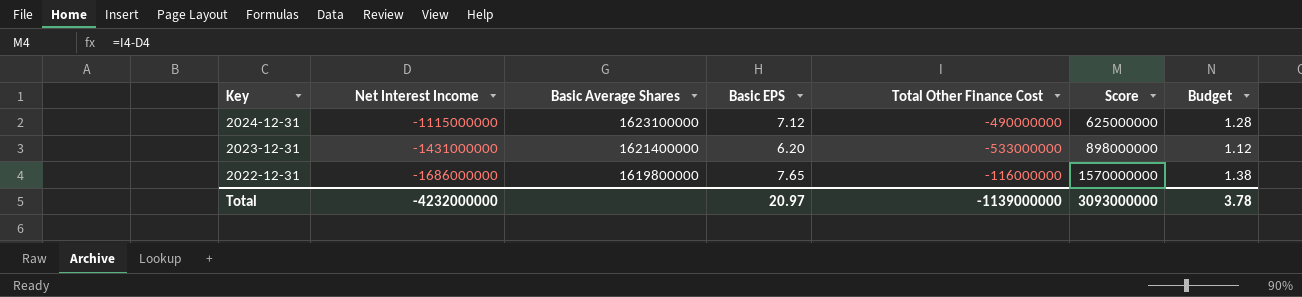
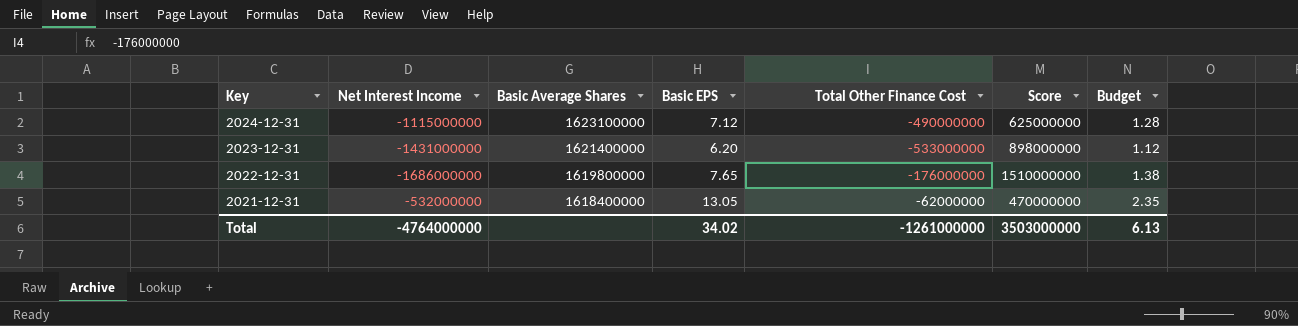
2022-12-31 | Total Other Finance Cost: -116000000 -> -176000000
2022-12-31 | Score: 1570000000 -> 1510000000
row 2021-12-31: none -> -532000000 | 1618400000 | 13.05 | -62000000 | 470000000 | 2.35
Total | Net Interest Income: -4232000000 -> -4764000000
Total | Basic EPS: 20.97 -> 34.02
Total | Total Other Finance Cost: -1139000000 -> -1261000000
Total | Score: 3093000000 -> 3503000000
Total | Budget: 3.78 -> 6.13

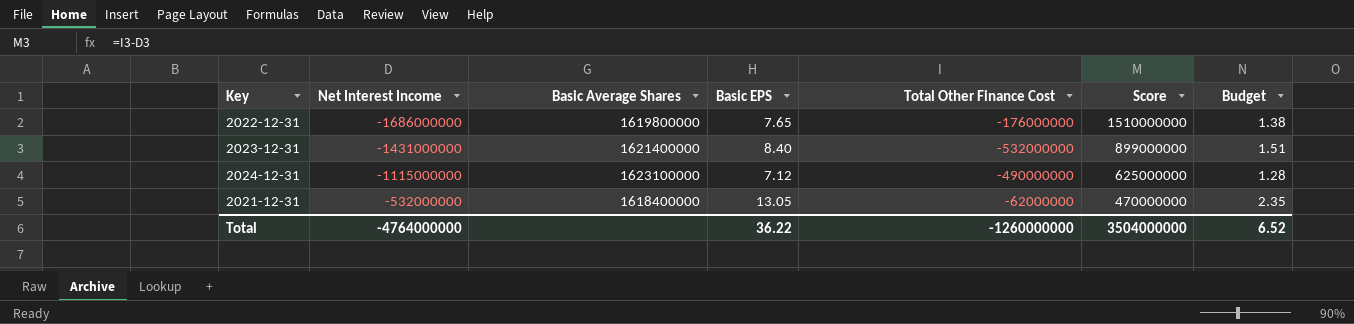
row order: Key descending -> Net Interest Income ascending
2023-12-31 | Basic EPS: 6.20 -> 8.40
2023-12-31 | Total Other Finance Cost: -533000000 -> -532000000
2023-12-31 | Score: 898000000 -> 899000000
2023-12-31 | Budget: 1.12 -> 1.51
Total | Basic EPS: 34.02 -> 36.22
Total | Total Other Finance Cost: -1261000000 -> -1260000000
Total | Score: 3503000000 -> 3504000000
Total | Budget: 6.13 -> 6.52

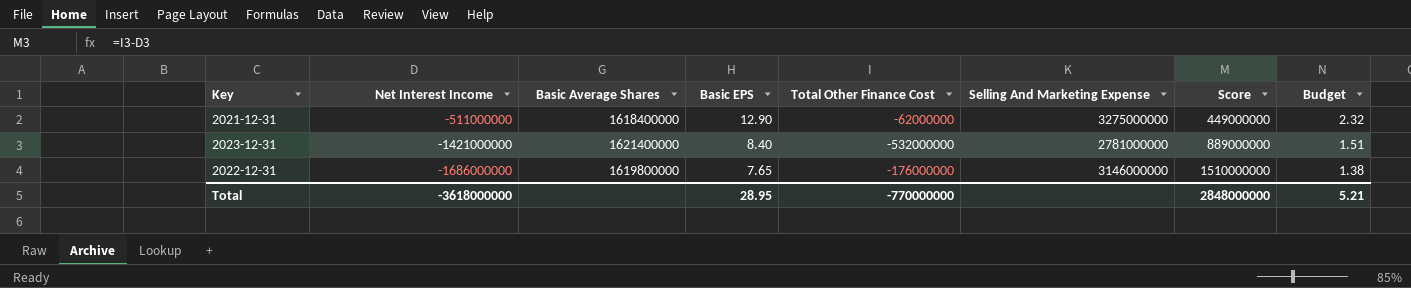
row order: Net Interest Income ascending -> Net Interest Income descending
column Selling And Marketing Expense | position: none -> 6
row 2024-12-31: -1115000000 | 1623100000 | 7.12 | -490000000 | 625000000 | 1.28 -> none
2021-12-31 | Net Interest Income: -532000000 -> -511000000
2021-12-31 | Basic EPS: 13.05 -> 12.90
2021-12-31 | Score: 470000000 -> 449000000
2021-12-31 | Budget: 2.35 -> 2.32
2023-12-31 | Net Interest Income: -1431000000 -> -1421000000
2023-12-31 | Score: 899000000 -> 889000000
Total | Net Interest Income: -4764000000 -> -3618000000
Total | Basic EPS: 36.22 -> 28.95
Total | Total Other Finance Cost: -1260000000 -> -770000000
Total | Score: 3504000000 -> 2848000000
Total | Budget: 6.52 -> 5.21

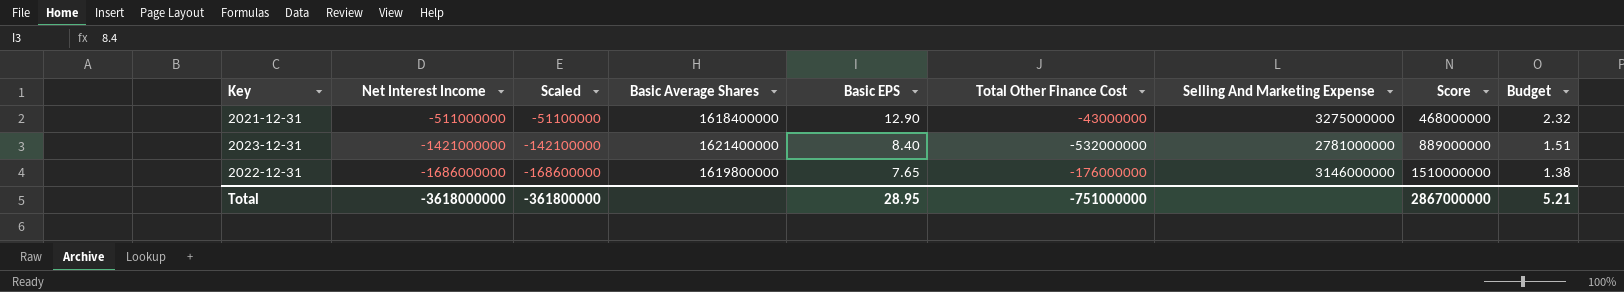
column Scaled | formula: none -> [Net Interest Income] * 0.1
2021-12-31 | Total Other Finance Cost: -62000000 -> -43000000
2021-12-31 | Score: 449000000 -> 468000000
Total | Total Other Finance Cost: -770000000 -> -751000000
Total | Score: 2848000000 -> 2867000000

